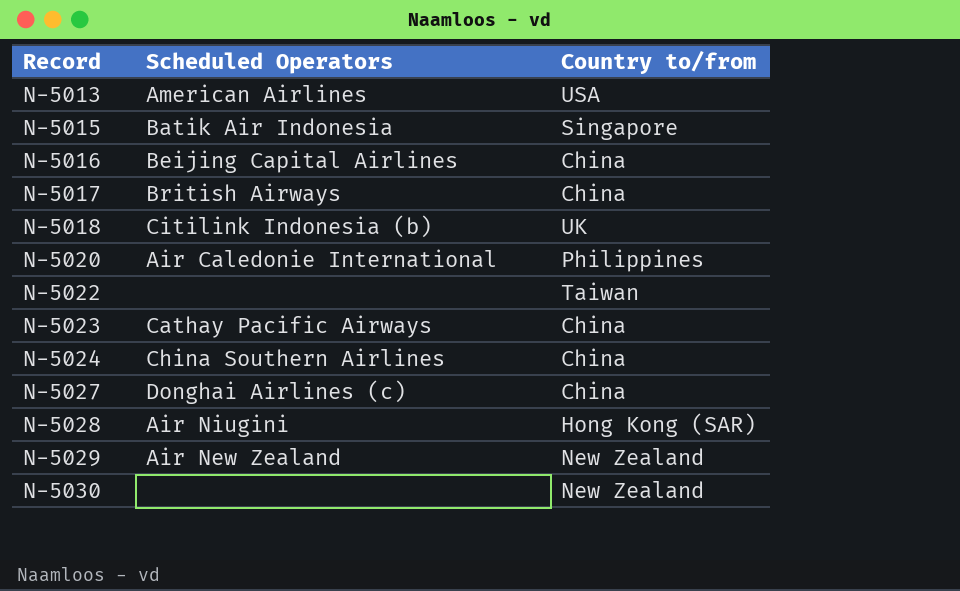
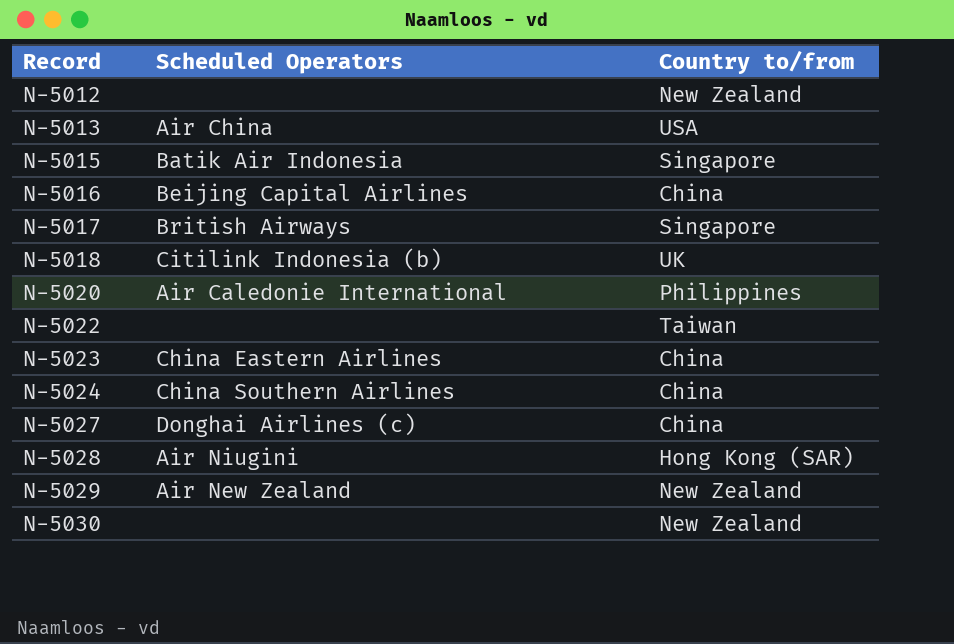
row N-5012: none -> none | New Zealand
N-5013 | Scheduled Operators: American Airlines -> Air China
N-5017 | Country to/from: China -> Singapore
N-5023 | Scheduled Operators: Cathay Pacific Airways -> China Eastern Airlines

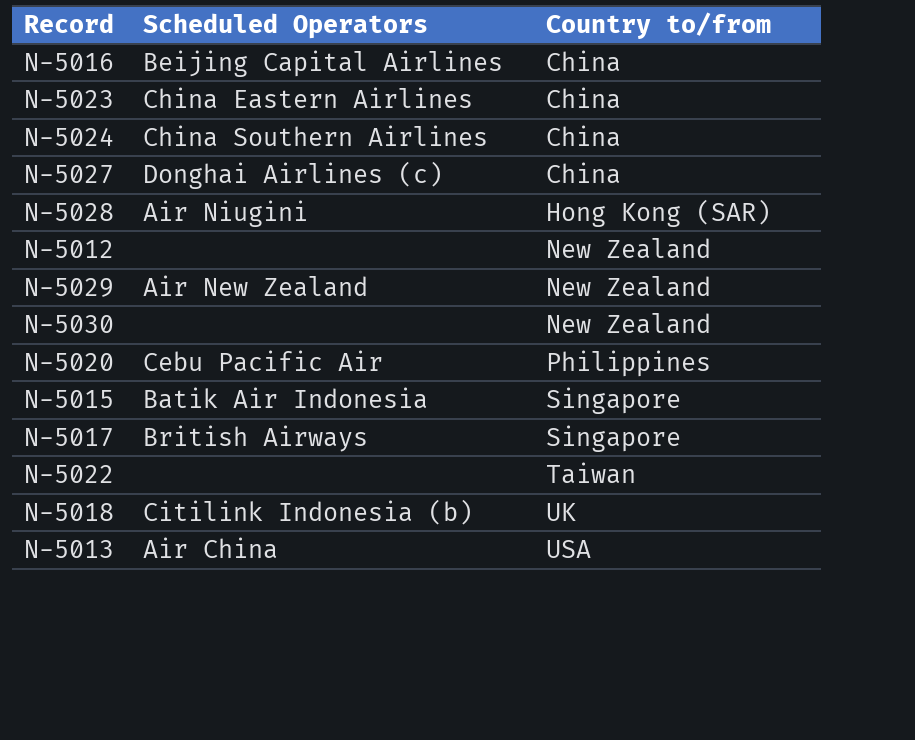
row order: Record ascending -> Country to/from ascending
N-5020 | Scheduled Operators: Air Caledonie International -> Cebu Pacific Air

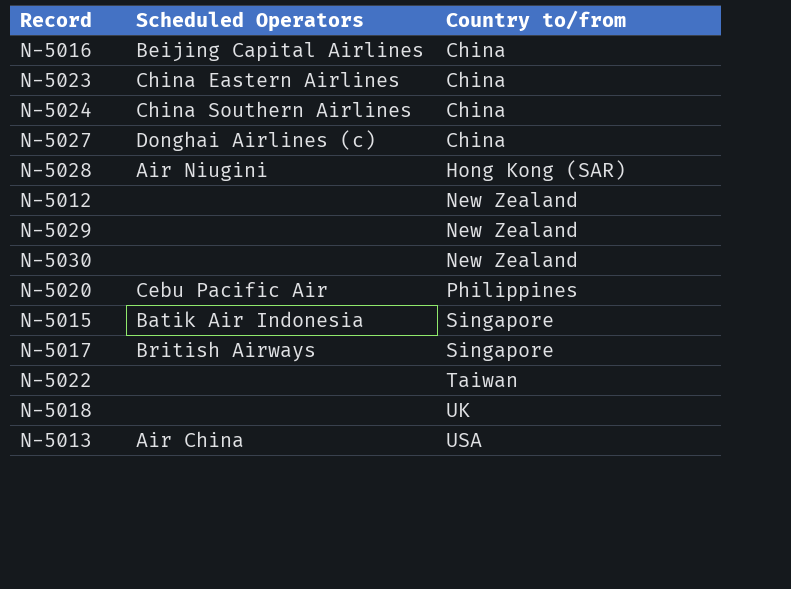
N-5029 | Scheduled Operators: Air New Zealand -> none
N-5018 | Scheduled Operators: Citilink Indonesia (b) -> none

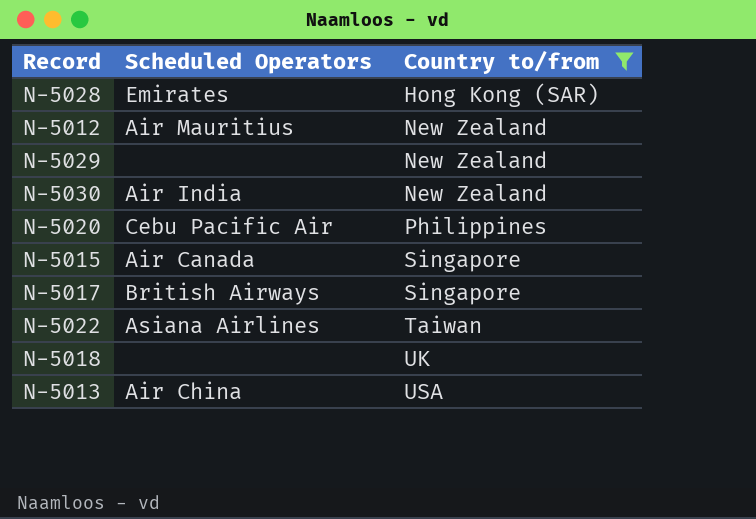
filter: none -> Country to/from != China
N-5028 | Scheduled Operators: Air Niugini -> Emirates
N-5012 | Scheduled Operators: none -> Air Mauritius
N-5030 | Scheduled Operators: none -> Air India
N-5015 | Scheduled Operators: Batik Air Indonesia -> Air Canada
N-5022 | Scheduled Operators: none -> Asiana Airlines

